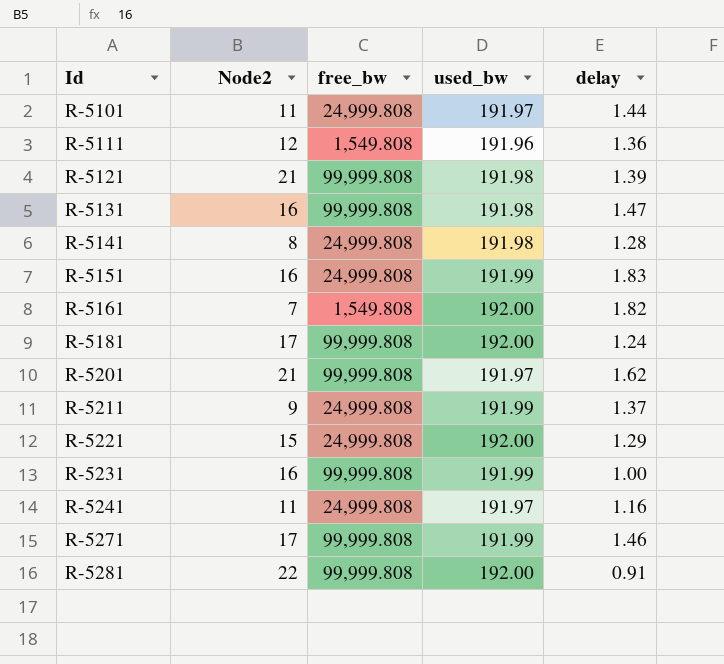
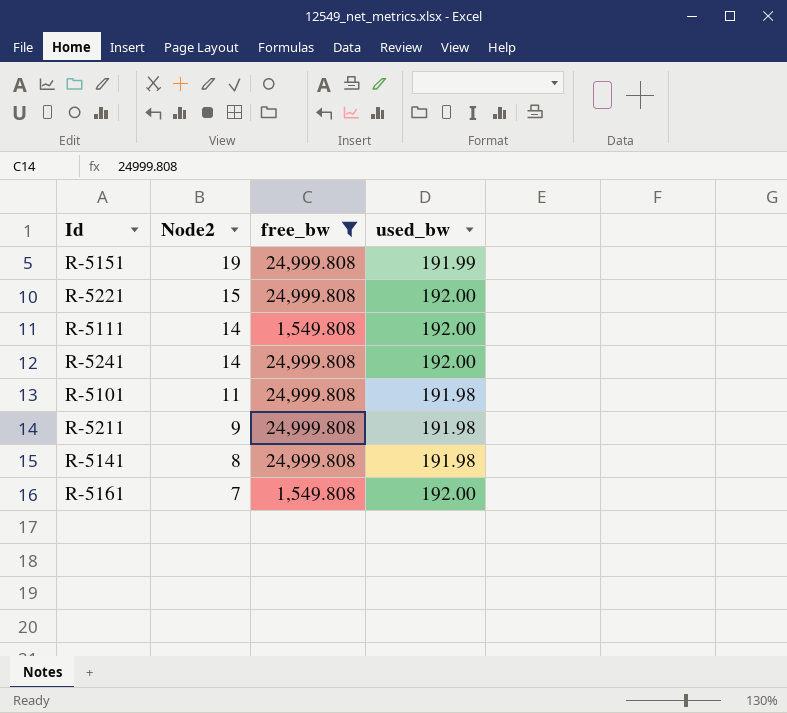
filter: none -> free_bw != 99,999.808
row order: Id ascending -> Node2 descending
column delay | position: 5 -> none
R-5151 | Node2: 16 -> 19
R-5111 | Node2: 12 -> 14
R-5111 | used_bw: 191.96 -> 192.00
R-5241 | Node2: 11 -> 14
R-5241 | used_bw: 191.97 -> 192.00
R-5101 | used_bw: 191.97 -> 191.98
R-5211 | used_bw: 191.99 -> 191.98

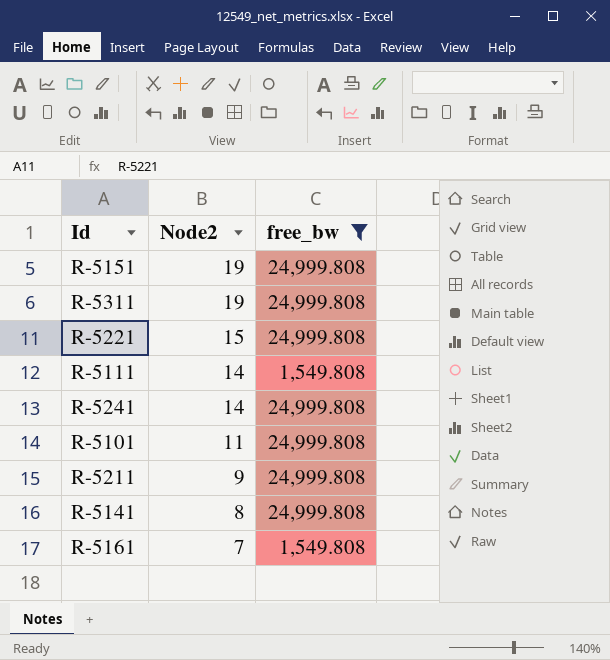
column used_bw | position: 4 -> none
row R-5311: none -> 19 | 24,999.808

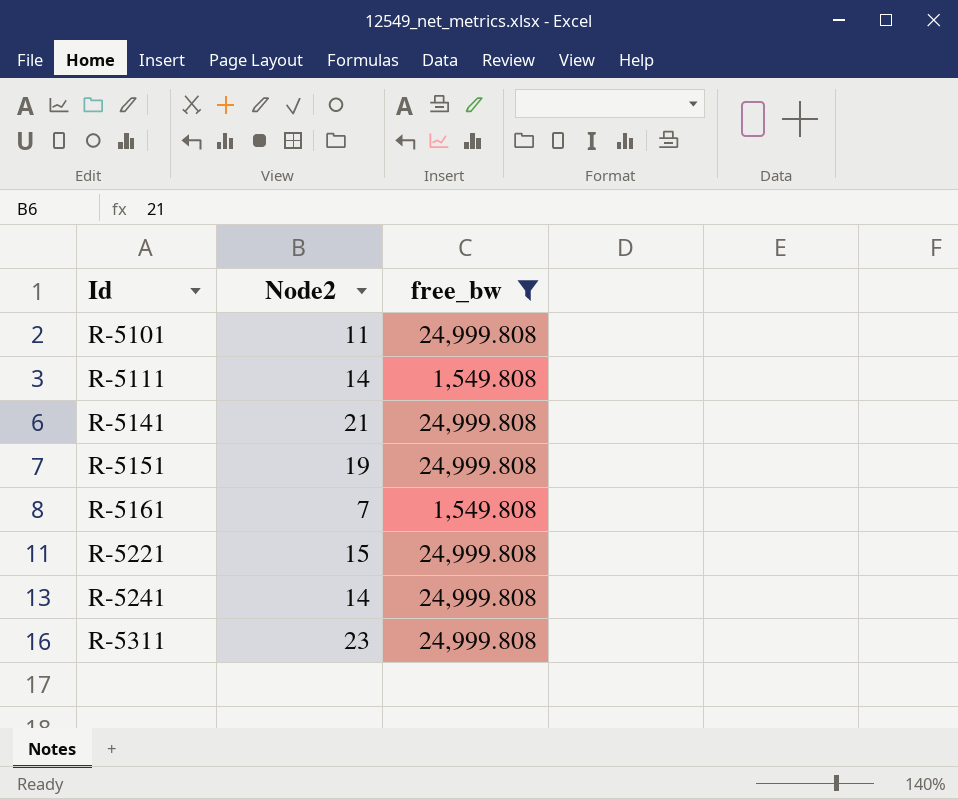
row order: Node2 descending -> Id ascending
row R-5211: 9 | 24,999.808 -> none
R-5141 | Node2: 8 -> 21
R-5311 | Node2: 19 -> 23

